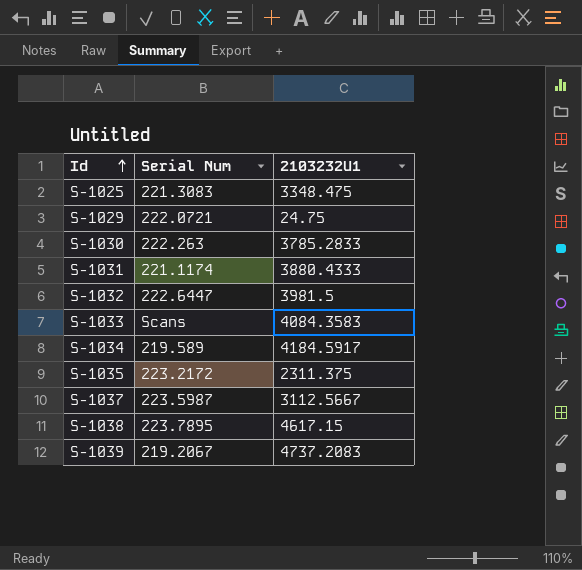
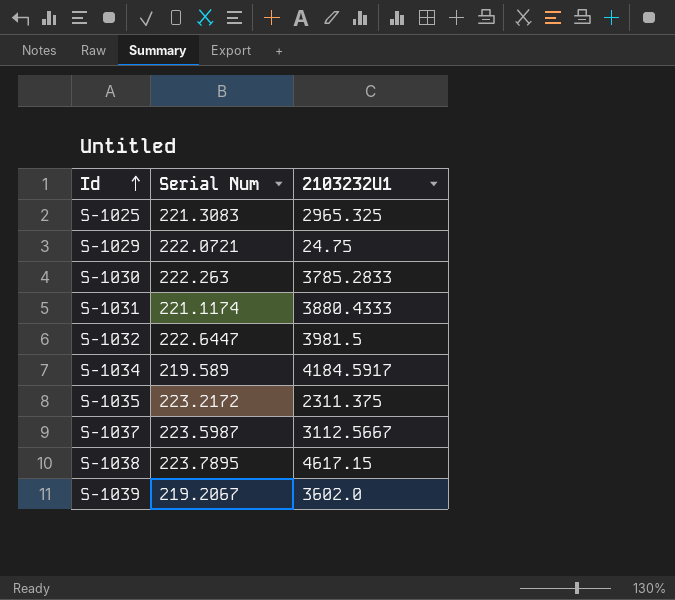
row S-1033: Scans | 4084.3583 -> none
S-1025 | 2103232U1: 3348.475 -> 2965.325
S-1039 | 2103232U1: 4737.2083 -> 3602.0

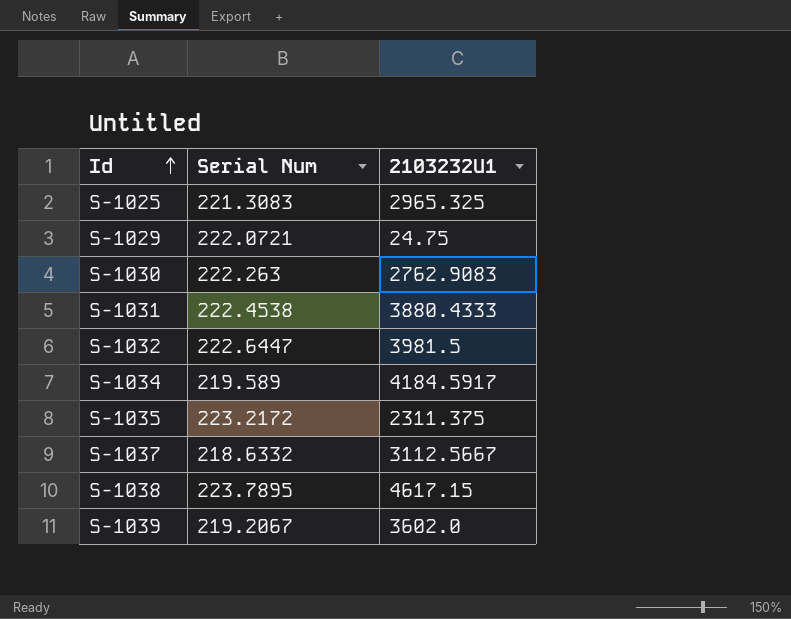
S-1030 | 2103232U1: 3785.2833 -> 2762.9083
S-1031 | Serial Num: 221.1174 -> 222.4538
S-1037 | Serial Num: 223.5987 -> 218.6332

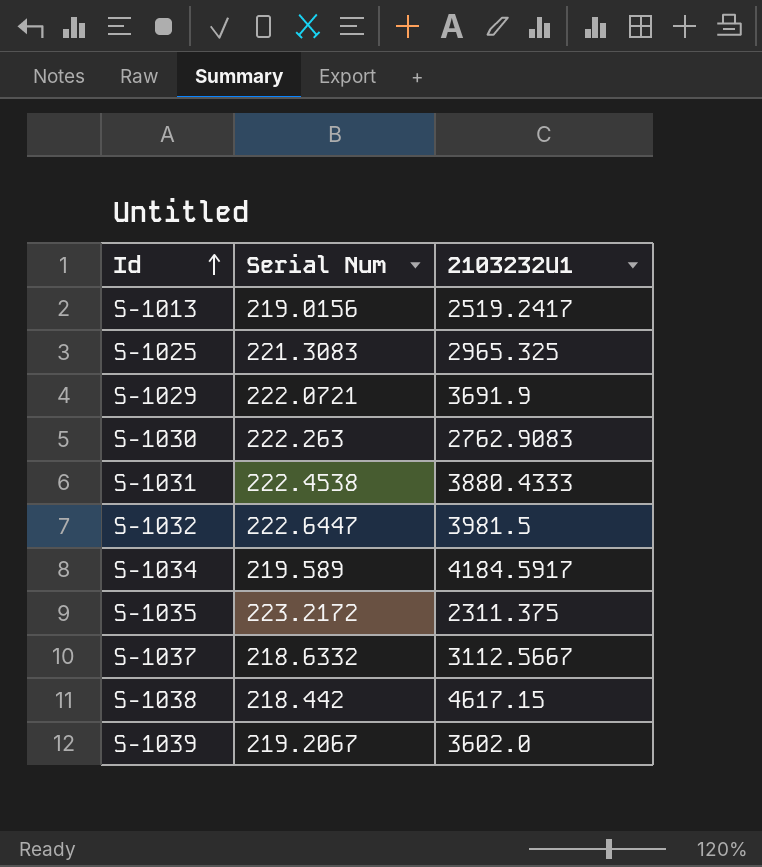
row S-1013: none -> 219.0156 | 2519.2417
S-1029 | 2103232U1: 24.75 -> 3691.9
S-1038 | Serial Num: 223.7895 -> 218.442

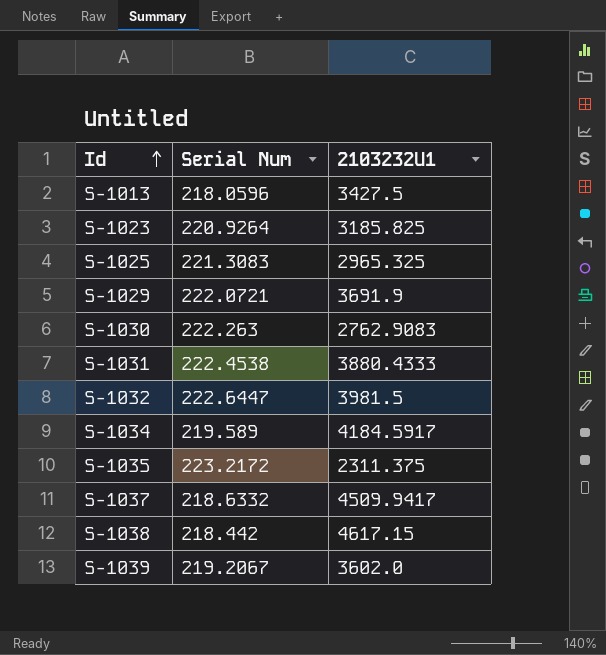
S-1013 | Serial Num: 219.0156 -> 218.0596
S-1013 | 2103232U1: 2519.2417 -> 3427.5
row S-1023: none -> 220.9264 | 3185.825
S-1037 | 2103232U1: 3112.5667 -> 4509.9417

